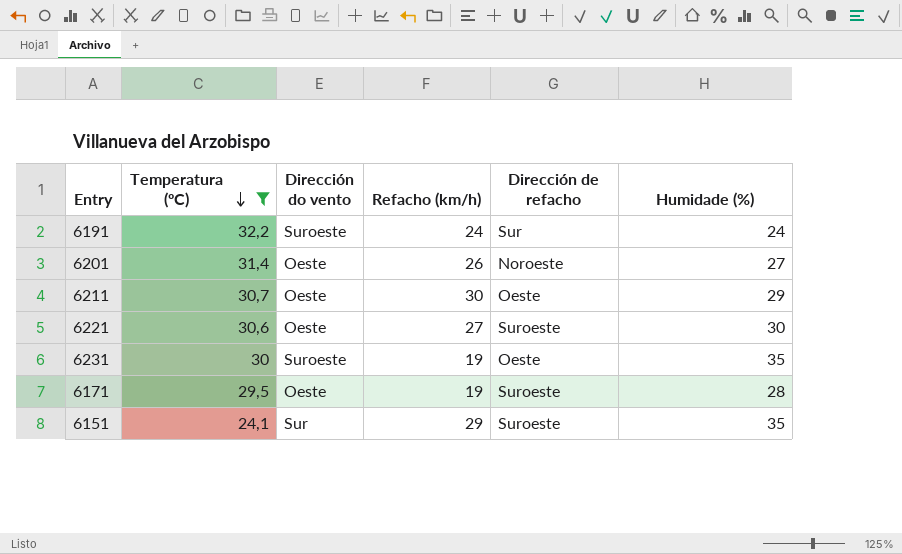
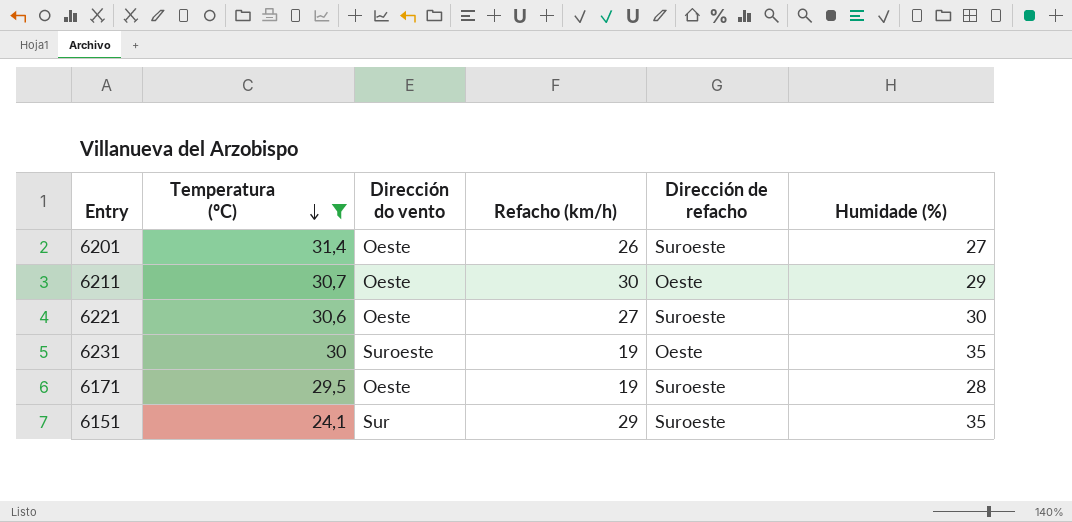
row 6191: 32,2 | Suroeste | 24 | Sur | 24 -> none
6201 | Dirección de refacho: Noroeste -> Suroeste

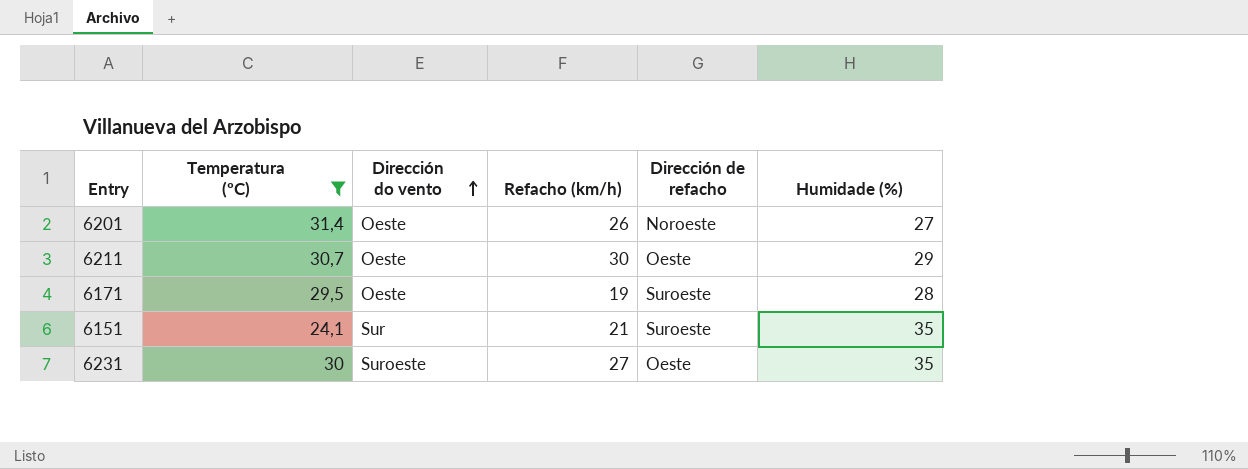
row order: Temperatura (ºC) descending -> Dirección do vento ascending
row 6221: 30,6 | Oeste | 27 | Suroeste | 30 -> none
6201 | Dirección de refacho: Suroeste -> Noroeste
6151 | Refacho (km/h): 29 -> 21
6231 | Refacho (km/h): 19 -> 27

